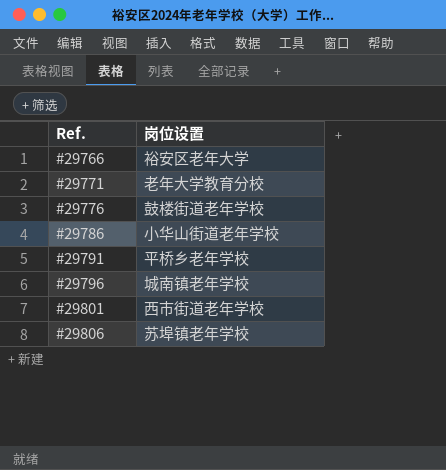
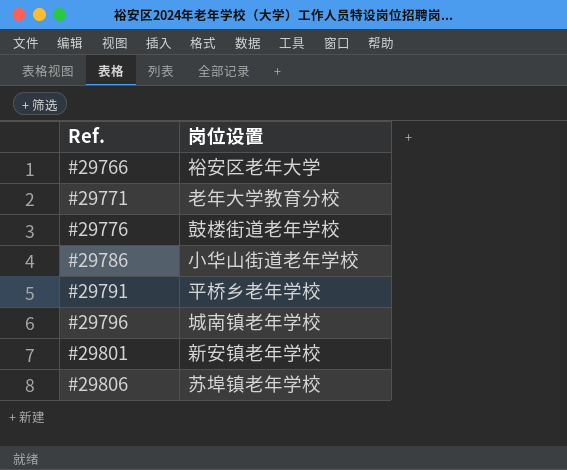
#29801 | 岗位设置: 西市街道老年学校 -> 新安镇老年学校

